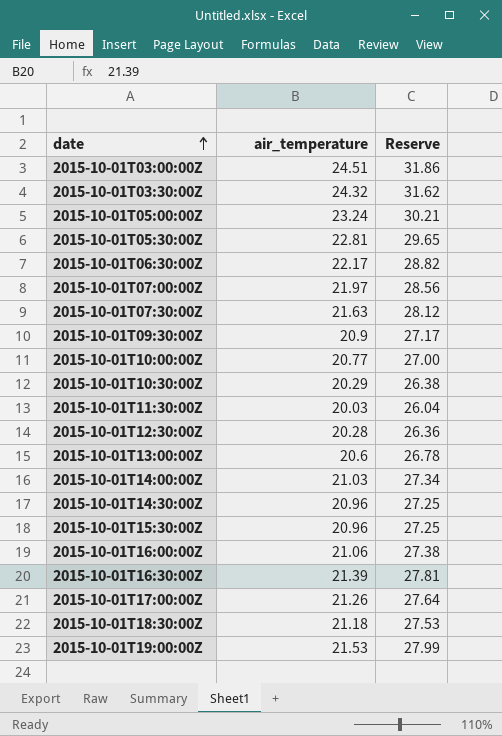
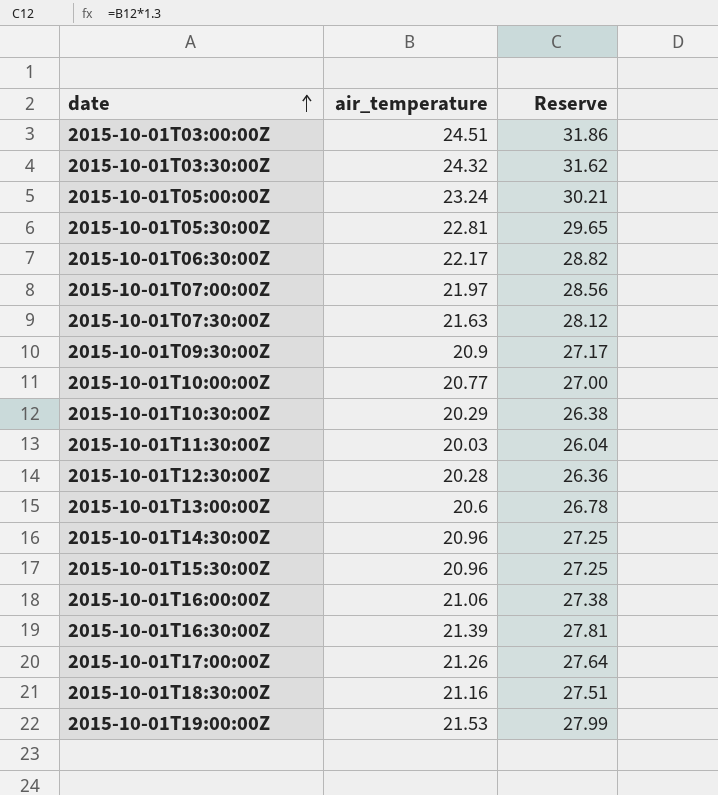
row 2015-10-01T14:00:00Z: 21.03 | 27.34 -> none
2015-10-01T18:30:00Z | air_temperature: 21.18 -> 21.16
2015-10-01T18:30:00Z | Reserve: 27.53 -> 27.51

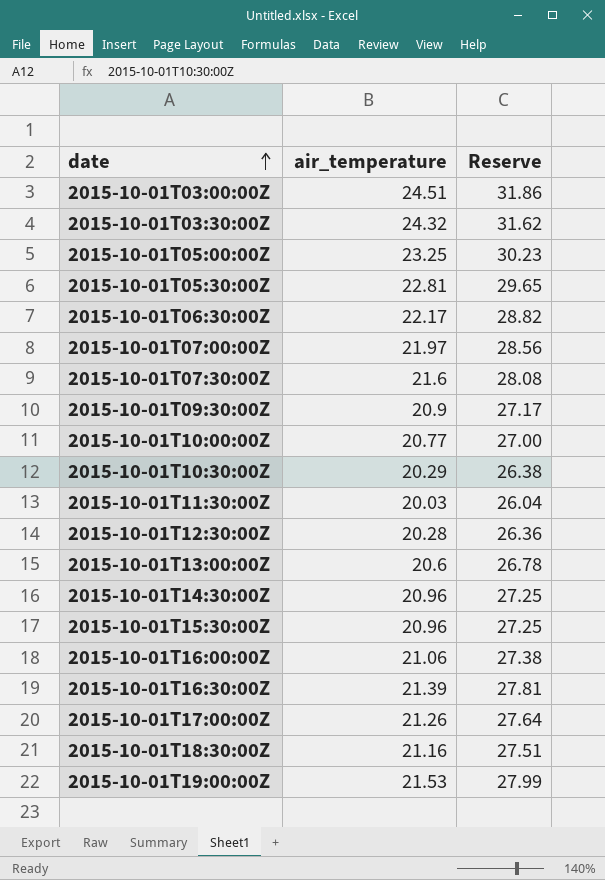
2015-10-01T05:00:00Z | air_temperature: 23.24 -> 23.25
2015-10-01T05:00:00Z | Reserve: 30.21 -> 30.23
2015-10-01T07:30:00Z | air_temperature: 21.63 -> 21.6
2015-10-01T07:30:00Z | Reserve: 28.12 -> 28.08

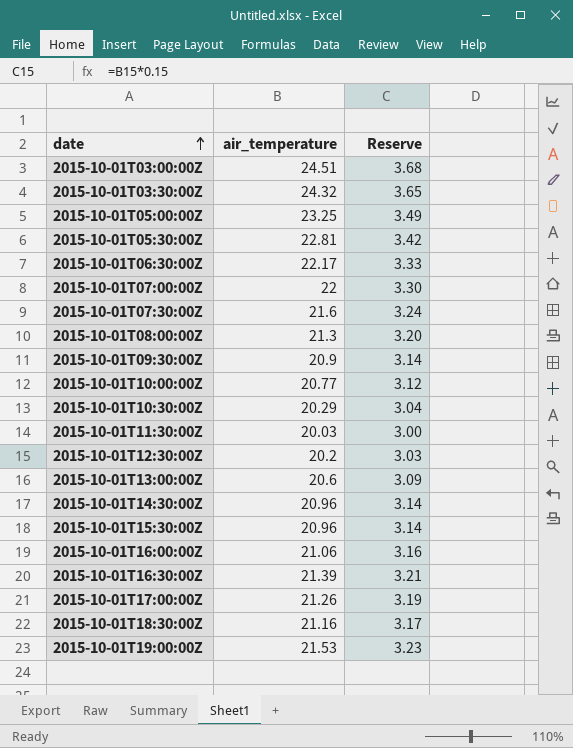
column Reserve | formula: [air_temperature] * 1.3 -> [air_temperature] * 0.15
2015-10-01T07:00:00Z | air_temperature: 21.97 -> 22
row 2015-10-01T08:00:00Z: none -> 21.3 | 3.20
2015-10-01T12:30:00Z | air_temperature: 20.28 -> 20.2

